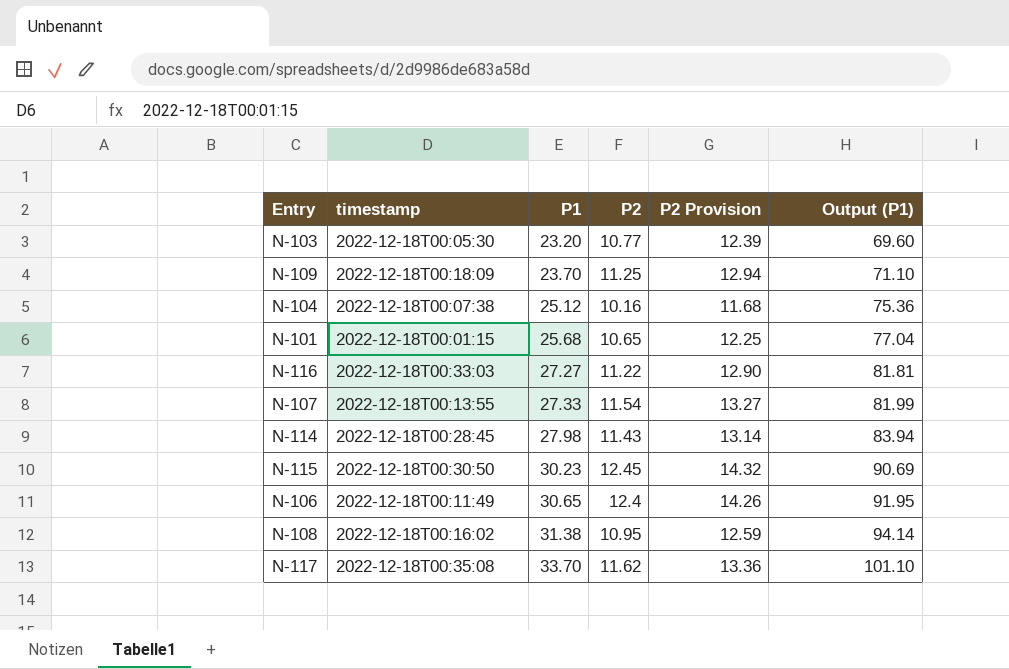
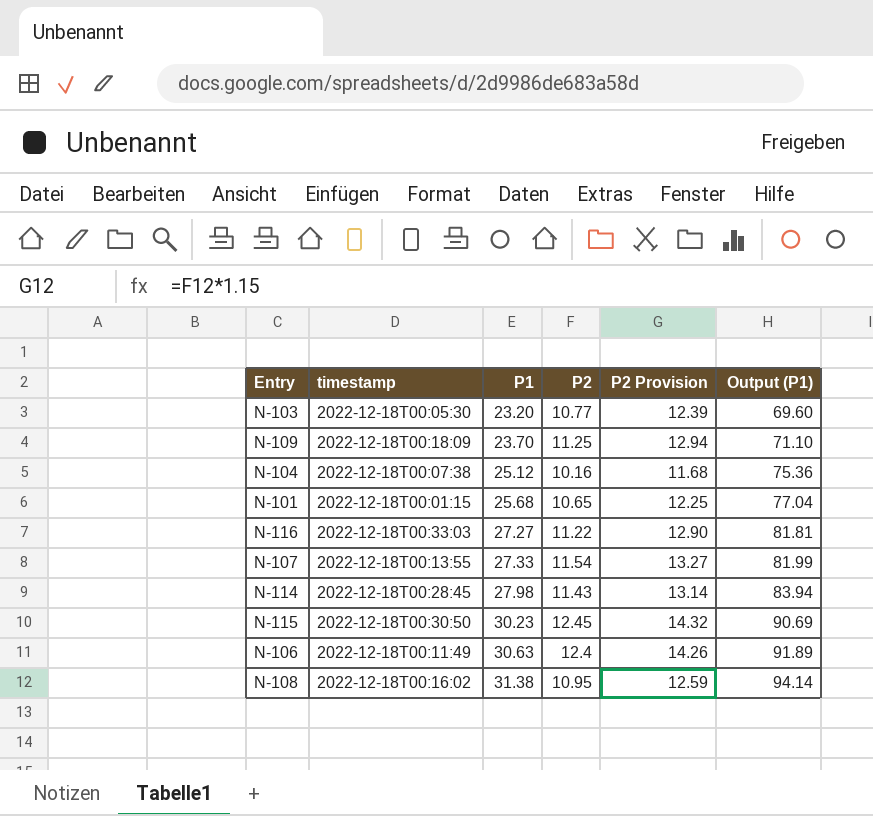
row N-117: 2022-12-18T00:35:08 | 33.70 | 11.62 | 13.36 | 101.10 -> none
N-106 | P1: 30.65 -> 30.63
N-106 | Output (P1): 91.95 -> 91.89

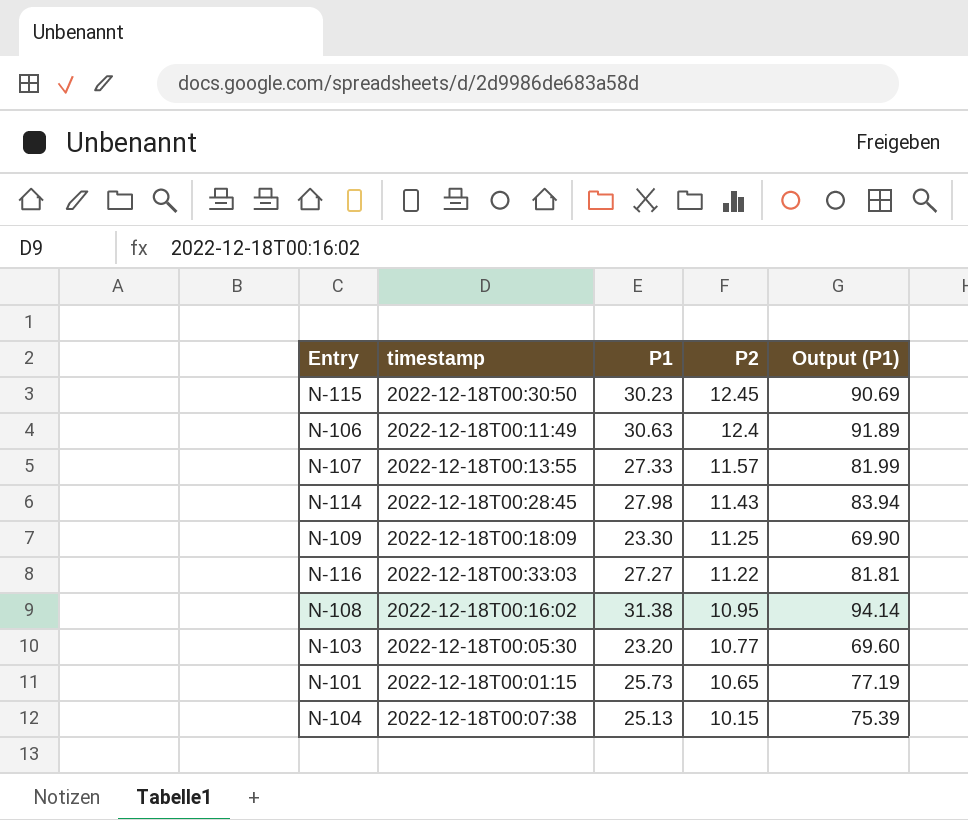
row order: P1 ascending -> P2 descending
column P2 Provision | formula: [P2] * 1.15 -> none
N-107 | P2: 11.54 -> 11.57
N-109 | P1: 23.70 -> 23.30
N-109 | Output (P1): 71.10 -> 69.90
N-101 | P1: 25.68 -> 25.73
N-101 | Output (P1): 77.04 -> 77.19
N-104 | P1: 25.12 -> 25.13
N-104 | P2: 10.16 -> 10.15
N-104 | Output (P1): 75.36 -> 75.39

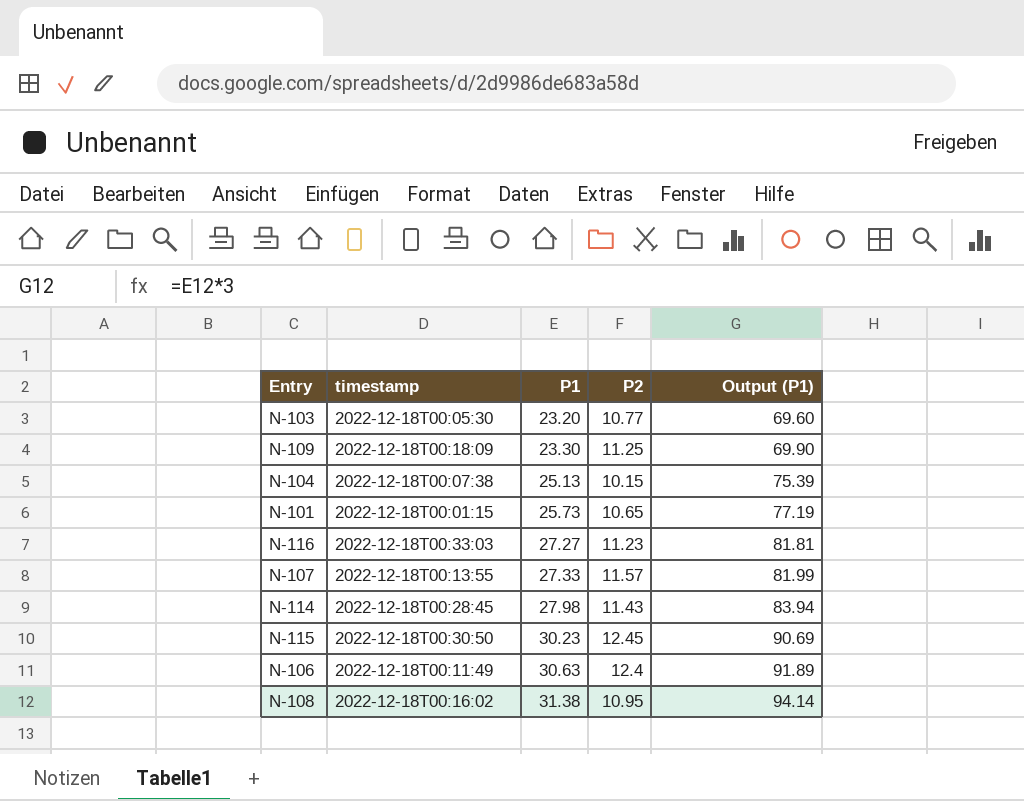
row order: P2 descending -> P1 ascending
N-116 | P2: 11.22 -> 11.23

